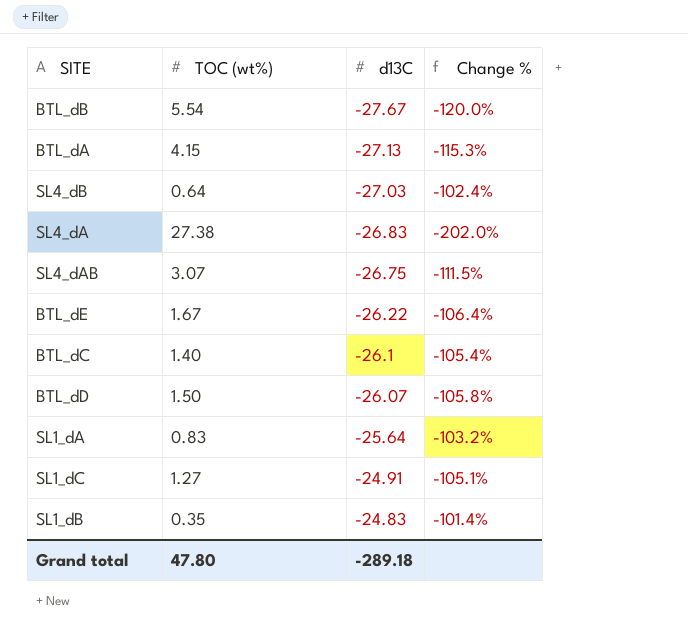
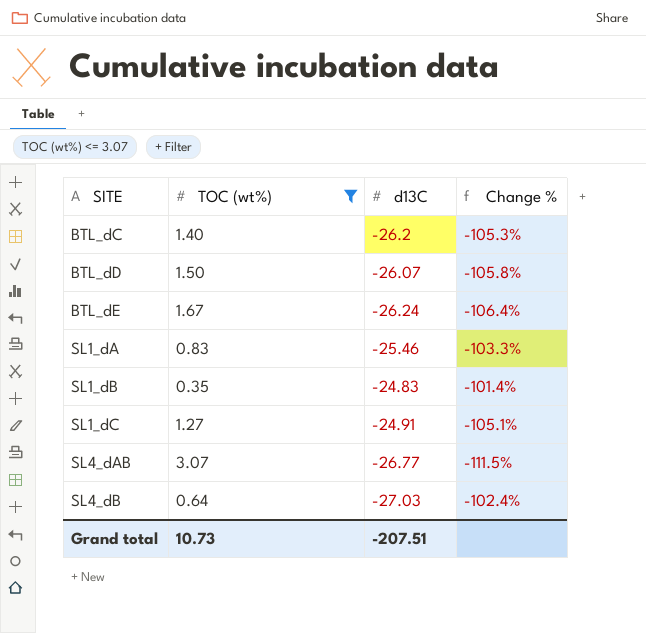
filter: none -> TOC (wt%) <= 3.07
row order: d13C ascending -> SITE ascending
BTL_dC | d13C: -26.1 -> -26.2
BTL_dC | Change %: -105.4% -> -105.3%
BTL_dE | d13C: -26.22 -> -26.24
SL1_dA | d13C: -25.64 -> -25.46
SL1_dA | Change %: -103.2% -> -103.3%
SL4_dAB | d13C: -26.75 -> -26.77
Grand total | TOC (wt%): 47.80 -> 10.73
Grand total | d13C: -289.18 -> -207.51

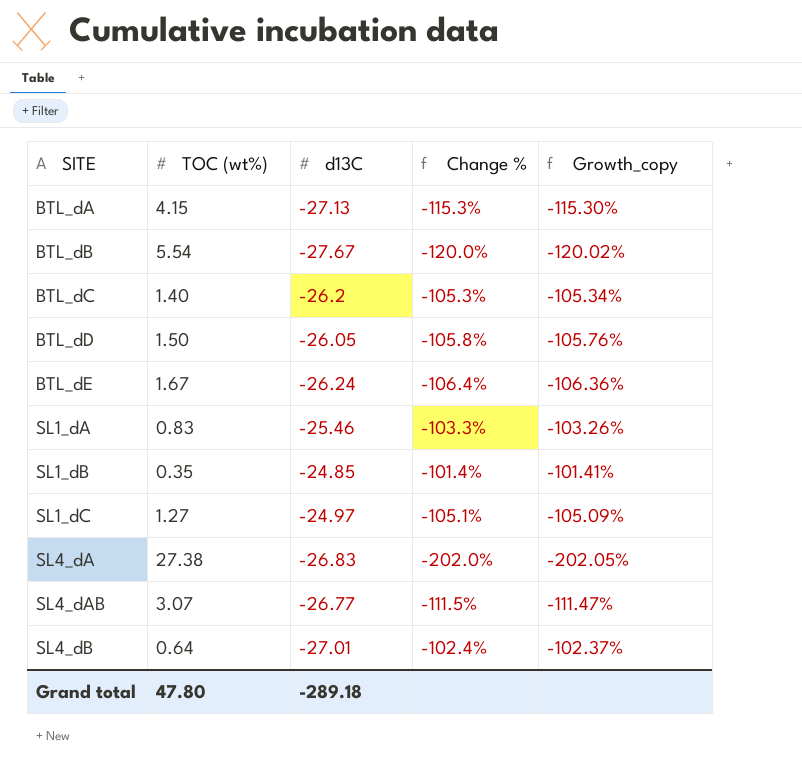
filter: TOC (wt%) <= 3.07 -> none
column Growth_copy | formula: none -> ([TOC (wt%)] - [d13C]) / [d13C]
BTL_dD | d13C: -26.07 -> -26.05
SL1_dB | d13C: -24.83 -> -24.85
SL1_dC | d13C: -24.91 -> -24.97
SL4_dB | d13C: -27.03 -> -27.01
Grand total | TOC (wt%): 10.73 -> 47.80
Grand total | d13C: -207.51 -> -289.18

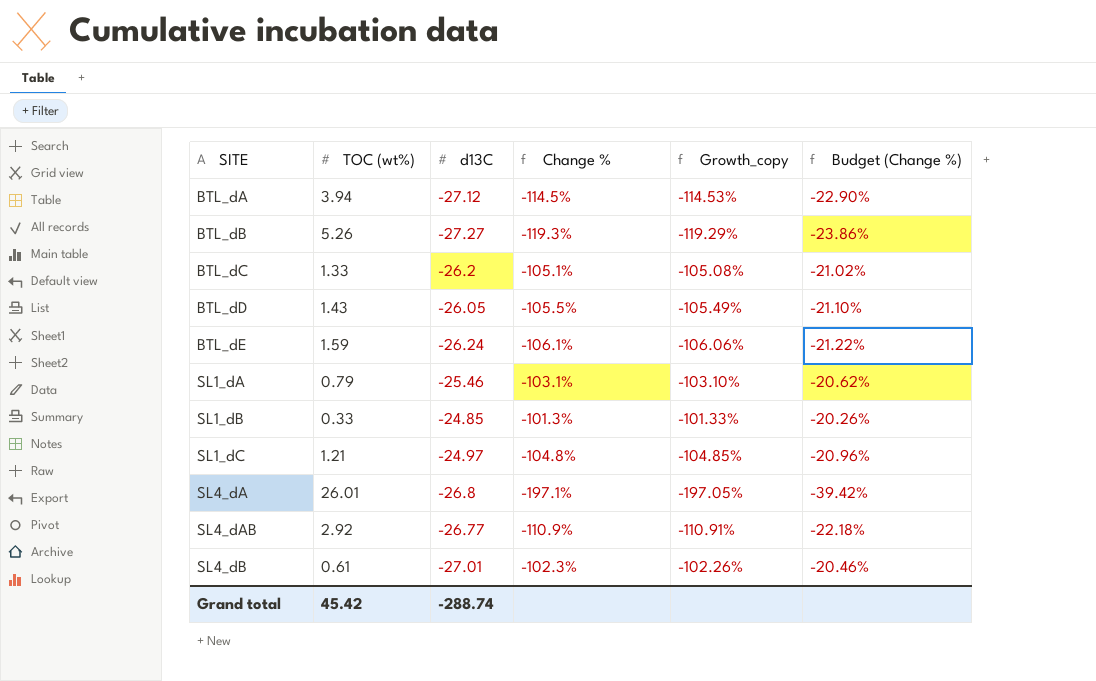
column Budget (Change %) | formula: none -> [Change %] * 0.2
BTL_dA | TOC (wt%): 4.15 -> 3.94
BTL_dA | d13C: -27.13 -> -27.12
BTL_dA | Change %: -115.3% -> -114.5%
BTL_dA | Growth_copy: -115.30% -> -114.53%
BTL_dB | TOC (wt%): 5.54 -> 5.26
BTL_dB | d13C: -27.67 -> -27.27
BTL_dB | Change %: -120.0% -> -119.3%
BTL_dB | Growth_copy: -120.02% -> -119.29%
BTL_dC | TOC (wt%): 1.40 -> 1.33
BTL_dC | Change %: -105.3% -> -105.1%
BTL_dC | Growth_copy: -105.34% -> -105.08%
BTL_dD | TOC (wt%): 1.50 -> 1.43
BTL_dD | Change %: -105.8% -> -105.5%
BTL_dD | Growth_copy: -105.76% -> -105.49%
BTL_dE | TOC (wt%): 1.67 -> 1.59
BTL_dE | Change %: -106.4% -> -106.1%
BTL_dE | Growth_copy: -106.36% -> -106.06%
SL1_dA | TOC (wt%): 0.83 -> 0.79
SL1_dA | Change %: -103.3% -> -103.1%
SL1_dA | Growth_copy: -103.26% -> -103.10%
SL1_dB | TOC (wt%): 0.35 -> 0.33
SL1_dB | Change %: -101.4% -> -101.3%
SL1_dB | Growth_copy: -101.41% -> -101.33%
SL1_dC | TOC (wt%): 1.27 -> 1.21
SL1_dC | Change %: -105.1% -> -104.8%
SL1_dC | Growth_copy: -105.09% -> -104.85%
SL4_dA | TOC (wt%): 27.38 -> 26.01
SL4_dA | d13C: -26.83 -> -26.8
SL4_dA | Change %: -202.0% -> -197.1%
SL4_dA | Growth_copy: -202.05% -> -197.05%
SL4_dAB | TOC (wt%): 3.07 -> 2.92
SL4_dAB | Change %: -111.5% -> -110.9%
SL4_dAB | Growth_copy: -111.47% -> -110.91%
SL4_dB | TOC (wt%): 0.64 -> 0.61
SL4_dB | Change %: -102.4% -> -102.3%
SL4_dB | Growth_copy: -102.37% -> -102.26%
Grand total | TOC (wt%): 47.80 -> 45.42
Grand total | d13C: -289.18 -> -288.74

